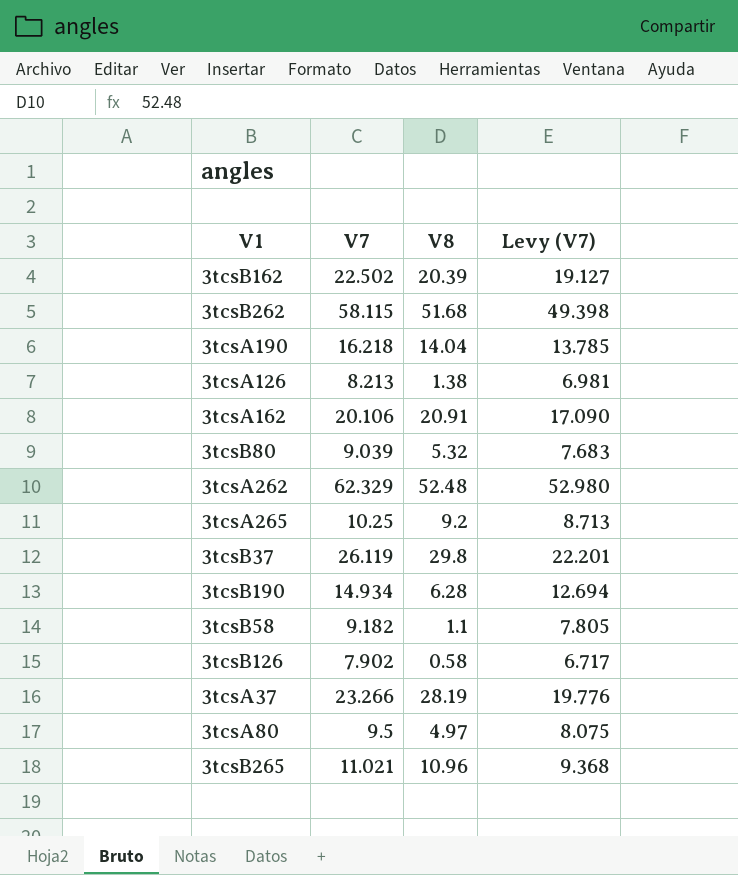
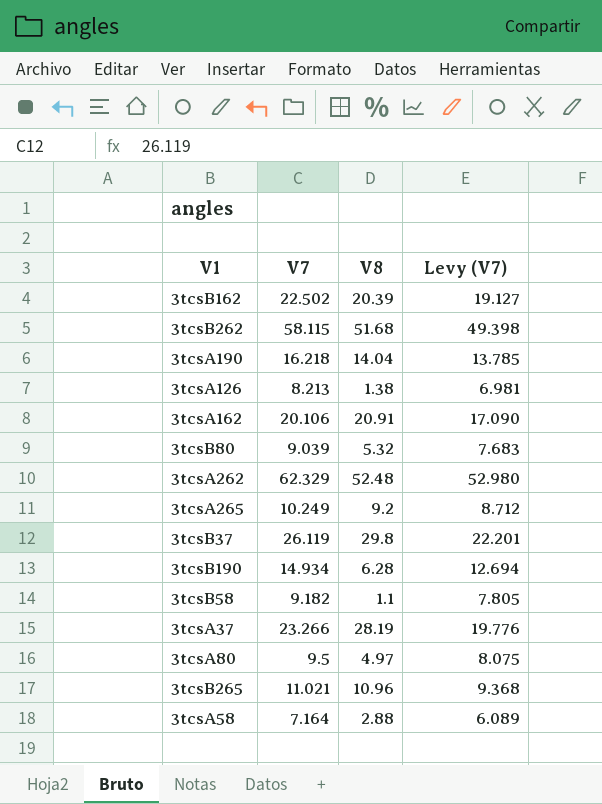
row 3tcsB126: 7.902 | 0.58 | 6.717 -> none
3tcsA265 | V7: 10.25 -> 10.249
3tcsA265 | Levy (V7): 8.713 -> 8.712
row 3tcsA58: none -> 7.164 | 2.88 | 6.089

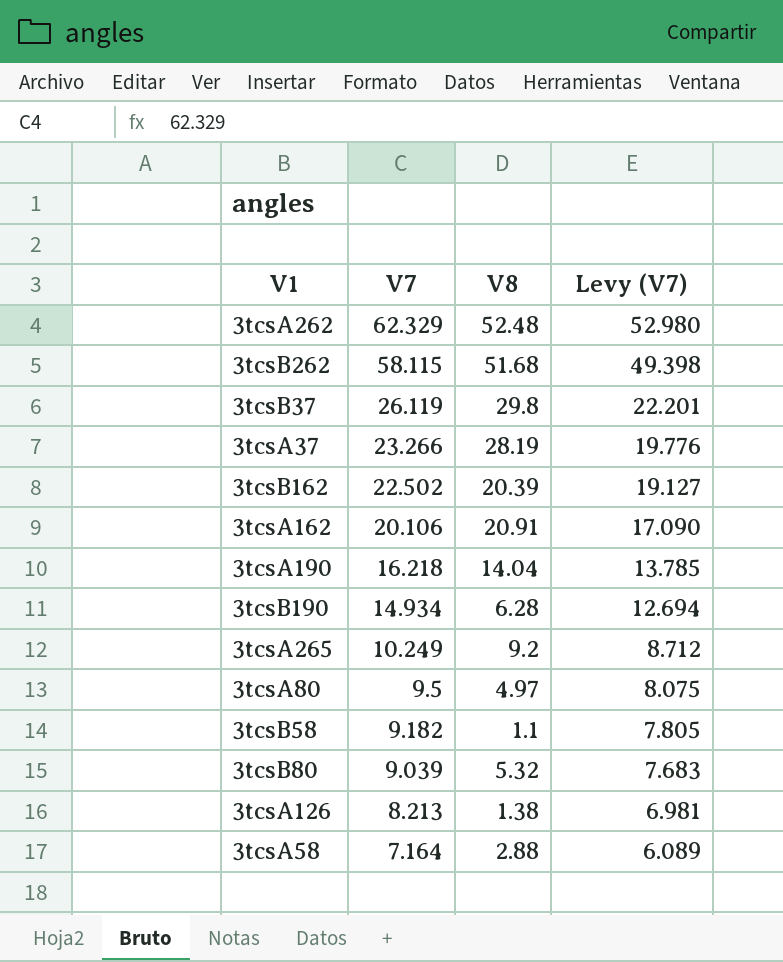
row order: none -> V7 descending
row 3tcsB265: 11.021 | 10.96 | 9.368 -> none

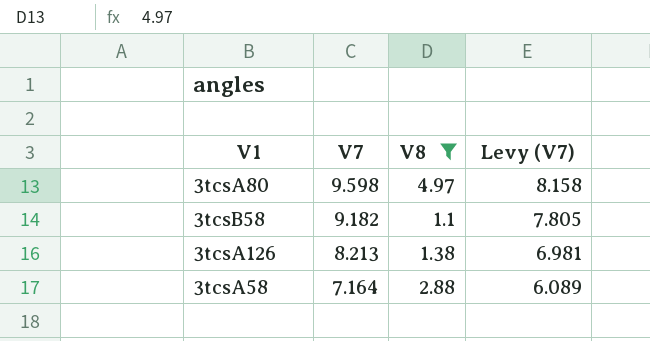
filter: none -> V8 <= 4.97
3tcsA80 | V7: 9.5 -> 9.598
3tcsA80 | Levy (V7): 8.075 -> 8.158

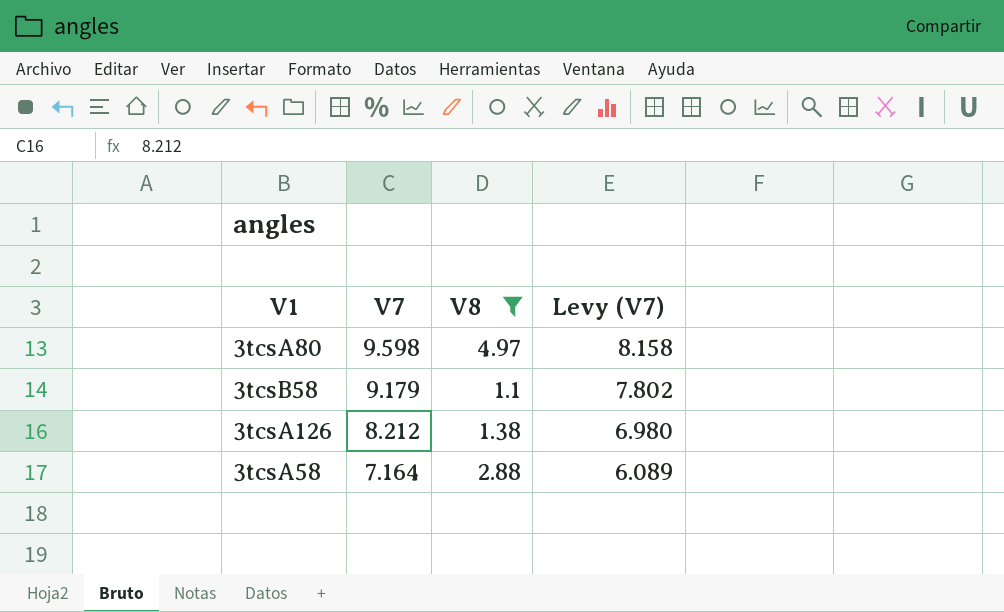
3tcsB58 | V7: 9.182 -> 9.179
3tcsB58 | Levy (V7): 7.805 -> 7.802
3tcsA126 | V7: 8.213 -> 8.212
3tcsA126 | Levy (V7): 6.981 -> 6.980

